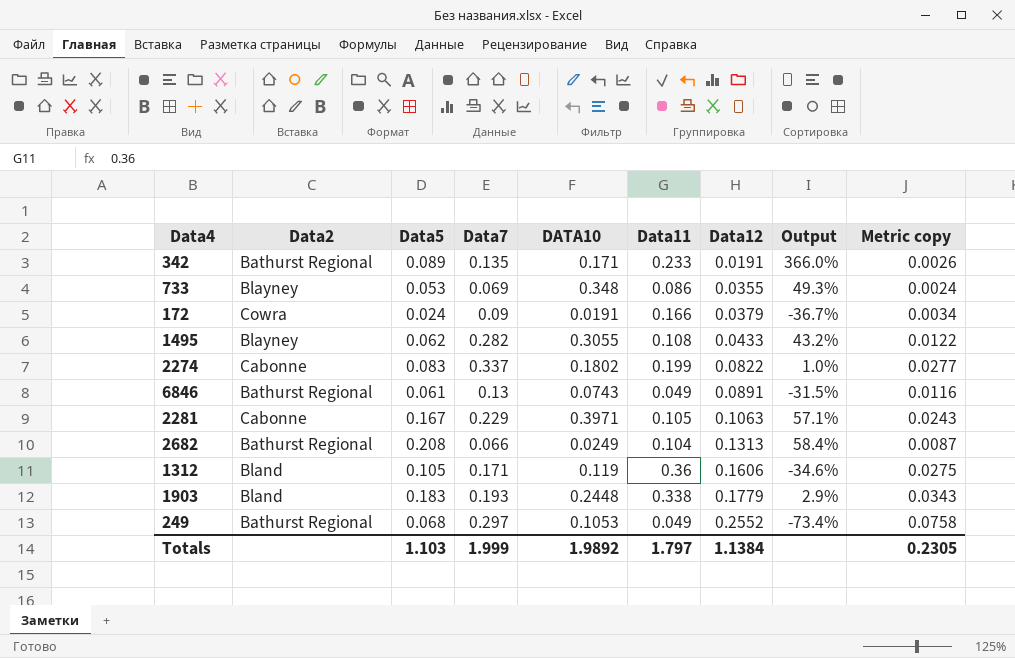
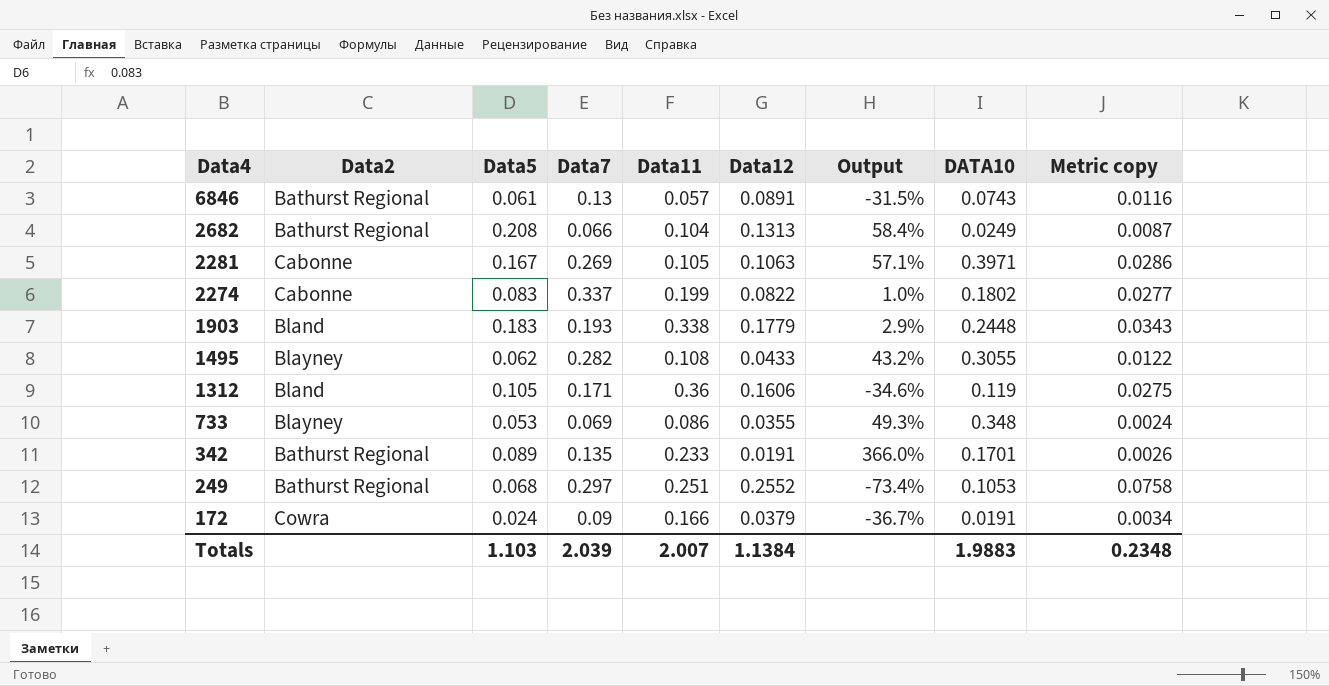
row order: Data12 ascending -> Data4 descending
column DATA10 | position: 5 -> 8
6846 | Data11: 0.049 -> 0.057
2281 | Data7: 0.229 -> 0.269
2281 | Metric copy: 0.0243 -> 0.0286
342 | DATA10: 0.171 -> 0.1701
249 | Data11: 0.049 -> 0.251
Totals | Data7: 1.999 -> 2.039
Totals | Data11: 1.797 -> 2.007
Totals | DATA10: 1.9892 -> 1.9883
Totals | Metric copy: 0.2305 -> 0.2348

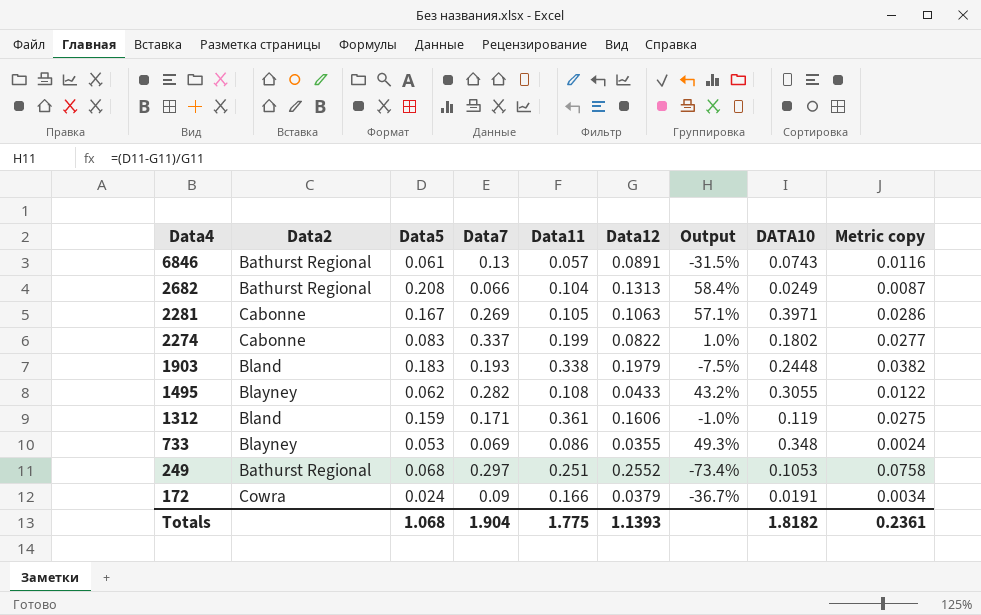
row 342: Bathurst Regional | 0.089 | 0.135 | 0.233 | 0.0191 | 366.0% | 0.1701 | 0.0026 -> none
1903 | Data12: 0.1779 -> 0.1979
1903 | Output: 2.9% -> -7.5%
1903 | Metric copy: 0.0343 -> 0.0382
1312 | Data5: 0.105 -> 0.159
1312 | Data11: 0.36 -> 0.361
1312 | Output: -34.6% -> -1.0%
Totals | Data5: 1.103 -> 1.068
Totals | Data7: 2.039 -> 1.904
Totals | Data11: 2.007 -> 1.775
Totals | Data12: 1.1384 -> 1.1393
Totals | DATA10: 1.9883 -> 1.8182
Totals | Metric copy: 0.2348 -> 0.2361

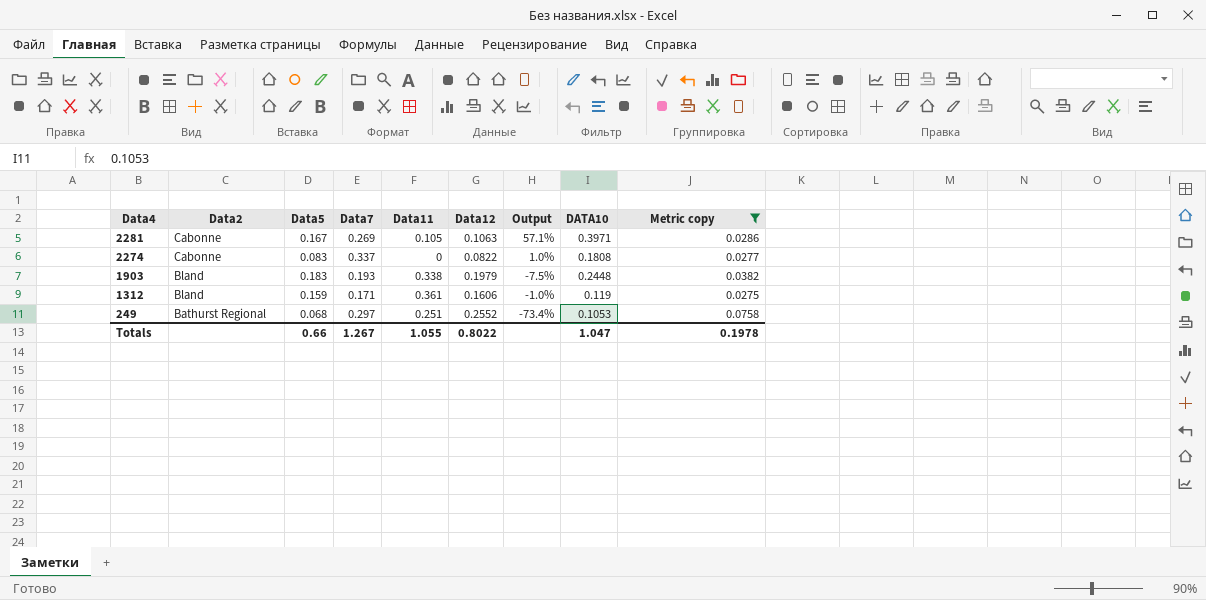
filter: none -> Metric copy >= 0.0275
2274 | Data11: 0.199 -> 0
2274 | DATA10: 0.1802 -> 0.1808
Totals | Data5: 1.068 -> 0.66
Totals | Data7: 1.904 -> 1.267
Totals | Data11: 1.775 -> 1.055
Totals | Data12: 1.1393 -> 0.8022
Totals | DATA10: 1.8182 -> 1.047
Totals | Metric copy: 0.2361 -> 0.1978

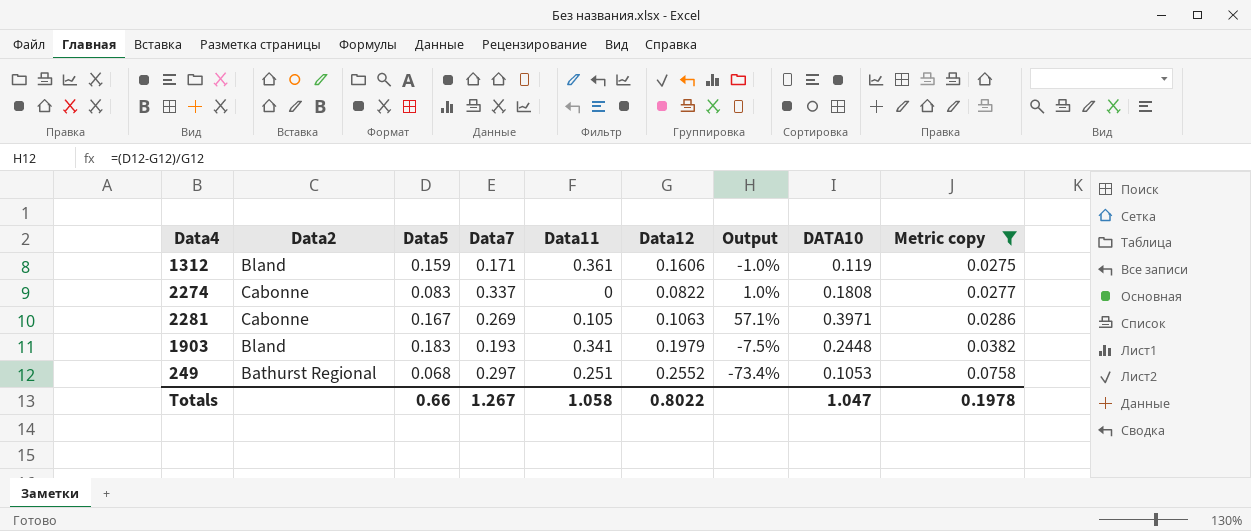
row order: Data4 descending -> Metric copy ascending
1903 | Data11: 0.338 -> 0.341
Totals | Data11: 1.055 -> 1.058

